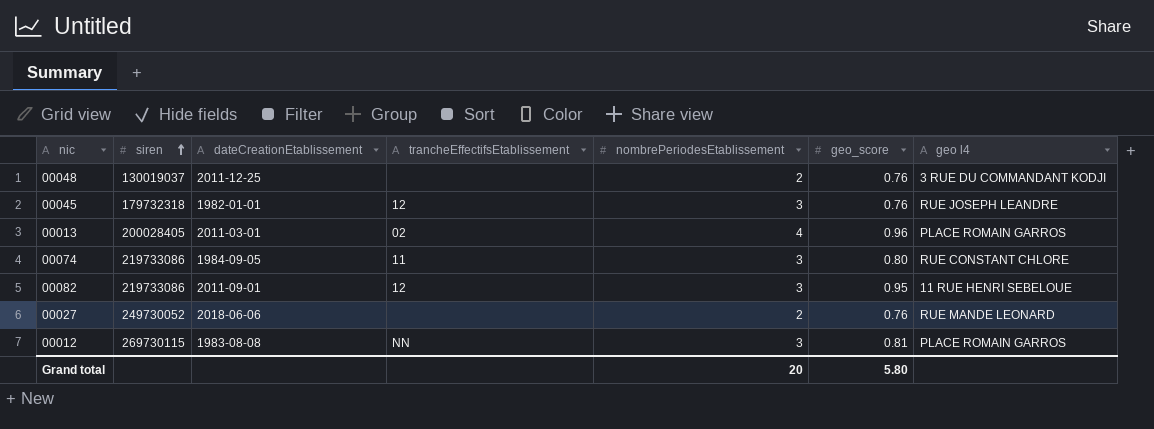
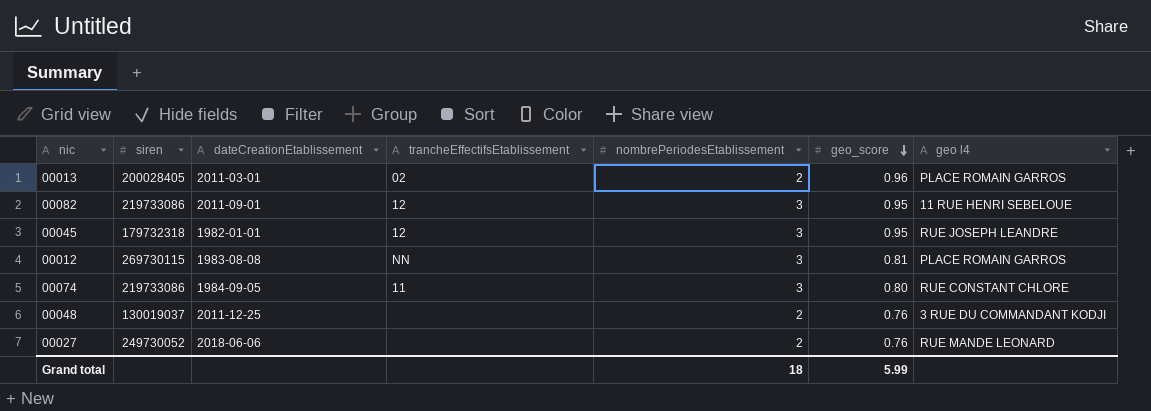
row order: siren ascending -> geo_score descending
00013 | nombrePeriodesEtablissement: 4 -> 2
00045 | geo_score: 0.76 -> 0.95
Grand total | nombrePeriodesEtablissement: 20 -> 18
Grand total | geo_score: 5.80 -> 5.99

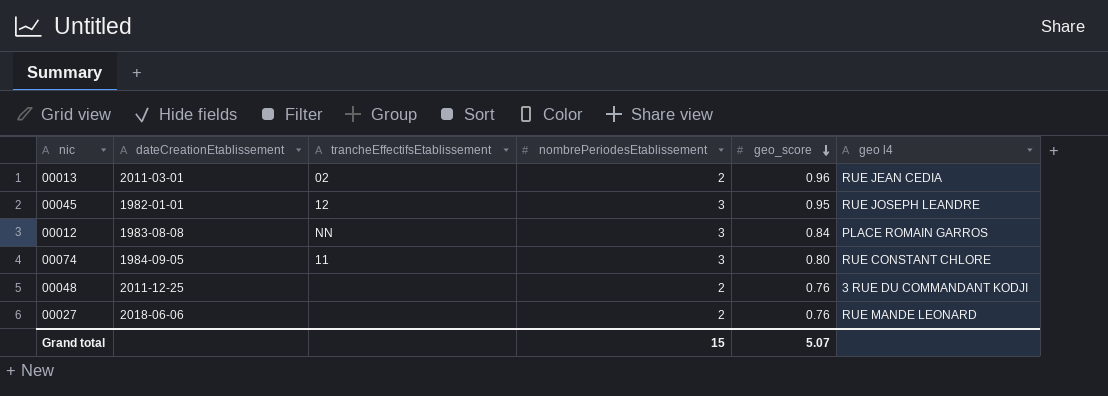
column siren | position: 2 -> none
row 00082: 219733086 | 2011-09-01 | 12 | 3 | 0.95 | 11 RUE HENRI SEBELOUE -> none
00013 | geo l4: PLACE ROMAIN GARROS -> RUE JEAN CEDIA
00012 | geo_score: 0.81 -> 0.84
Grand total | nombrePeriodesEtablissement: 18 -> 15
Grand total | geo_score: 5.99 -> 5.07

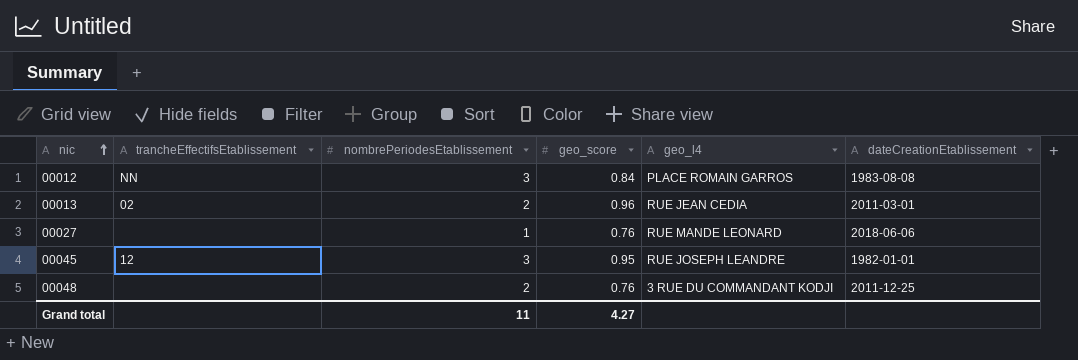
row order: geo_score descending -> nic ascending
column name: geo l4 -> geo_l4
column dateCreationEtablissement | position: 2 -> 6
row 00074: 1984-09-05 | 11 | 3 | 0.80 | RUE CONSTANT CHLORE -> none
00027 | nombrePeriodesEtablissement: 2 -> 1
Grand total | nombrePeriodesEtablissement: 15 -> 11
Grand total | geo_score: 5.07 -> 4.27

